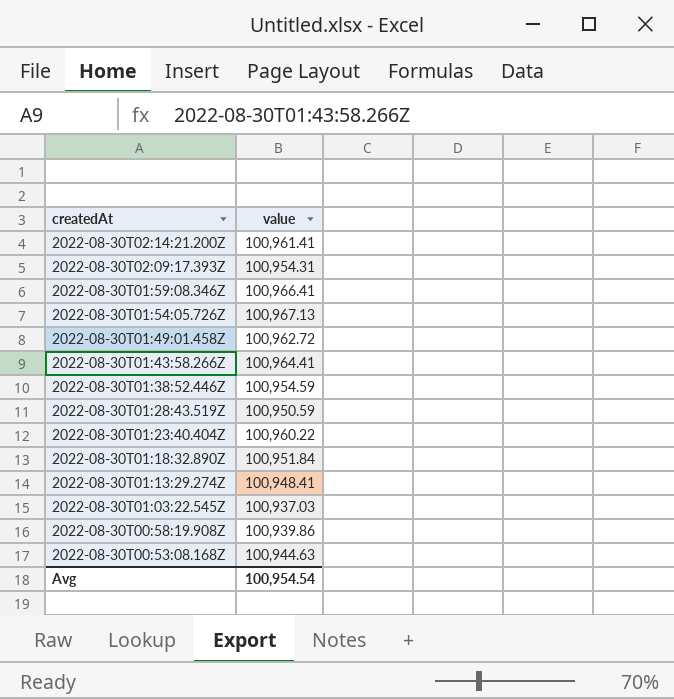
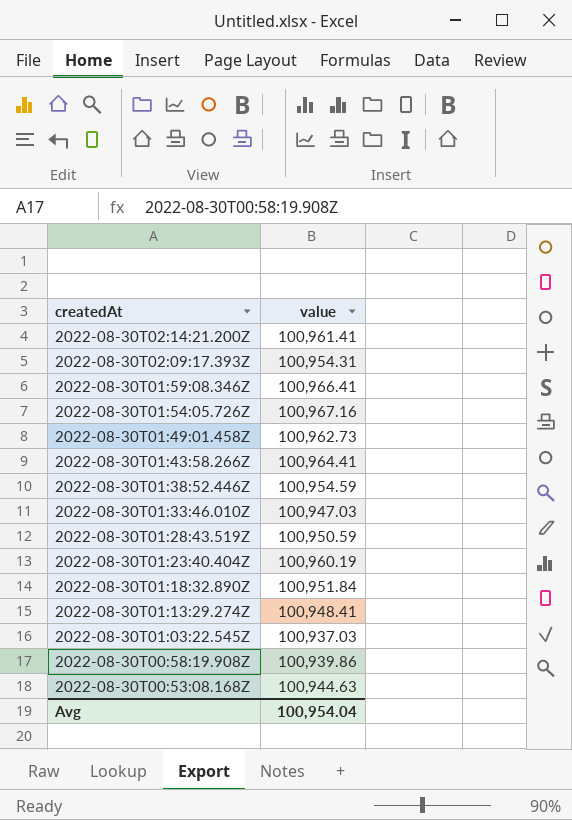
2022-08-30T01:54:05.726Z | value: 100,967.13 -> 100,967.16
2022-08-30T01:49:01.458Z | value: 100,962.72 -> 100,962.73
row 2022-08-30T01:33:46.010Z: none -> 100,947.03
2022-08-30T01:23:40.404Z | value: 100,960.22 -> 100,960.19
Avg | value: 100,954.54 -> 100,954.04

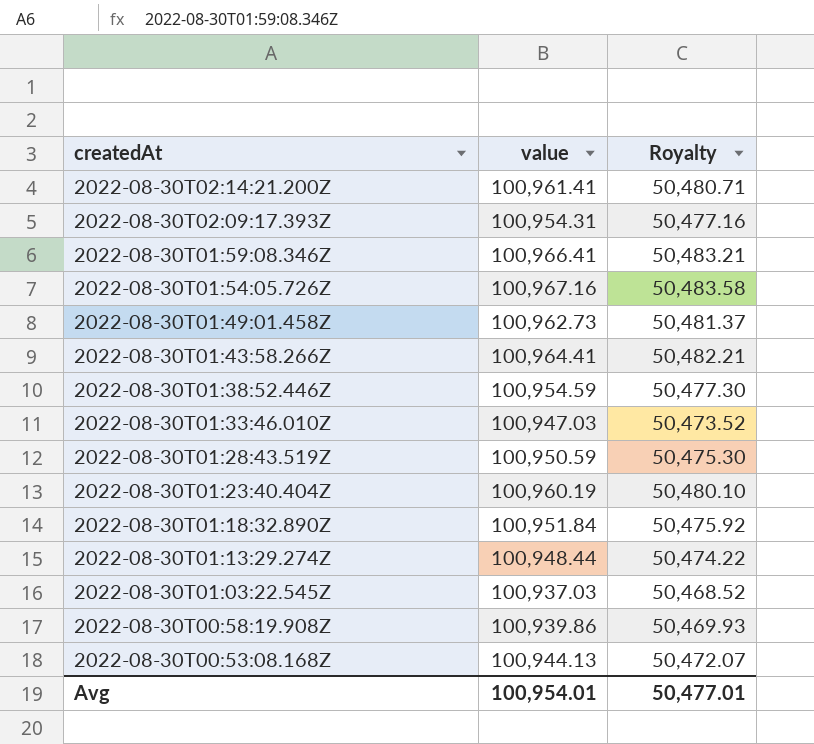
column Royalty | formula: none -> [value] * 0.5
2022-08-30T01:13:29.274Z | value: 100,948.41 -> 100,948.44
2022-08-30T00:53:08.168Z | value: 100,944.63 -> 100,944.13
Avg | value: 100,954.04 -> 100,954.01

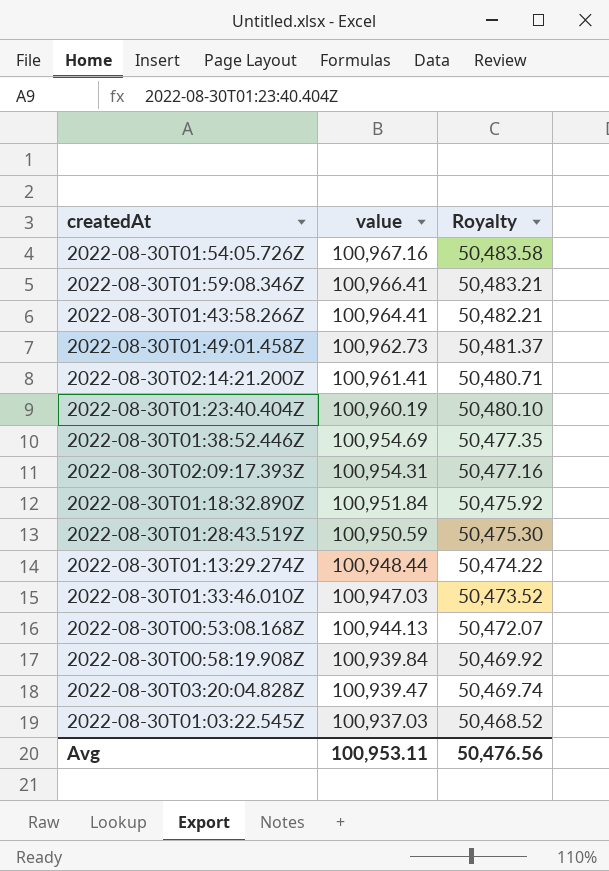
row order: createdAt descending -> value descending
2022-08-30T01:38:52.446Z | value: 100,954.59 -> 100,954.69
2022-08-30T01:38:52.446Z | Royalty: 50,477.30 -> 50,477.35
2022-08-30T00:58:19.908Z | value: 100,939.86 -> 100,939.84
2022-08-30T00:58:19.908Z | Royalty: 50,469.93 -> 50,469.92
row 2022-08-30T03:20:04.828Z: none -> 100,939.47 | 50,469.74
Avg | value: 100,954.01 -> 100,953.11
Avg | Royalty: 50,477.01 -> 50,476.56

